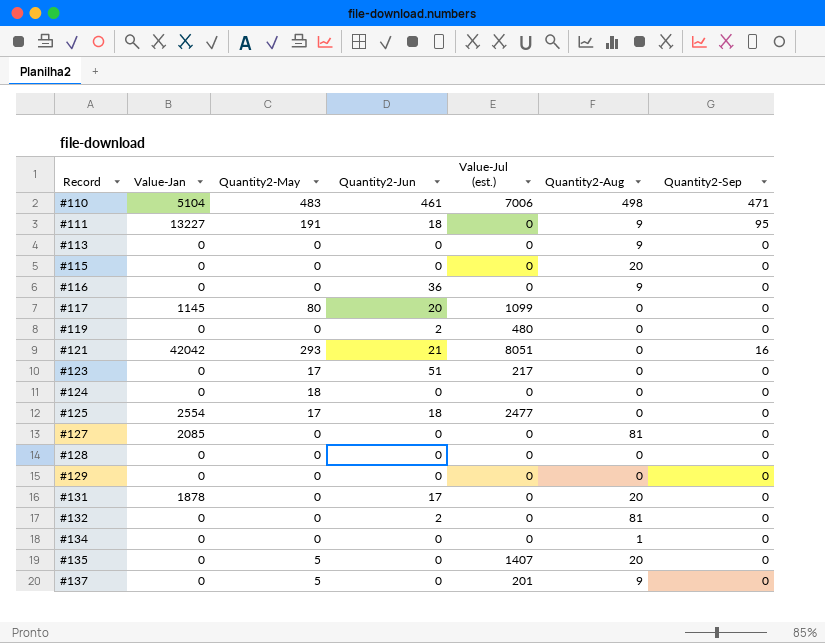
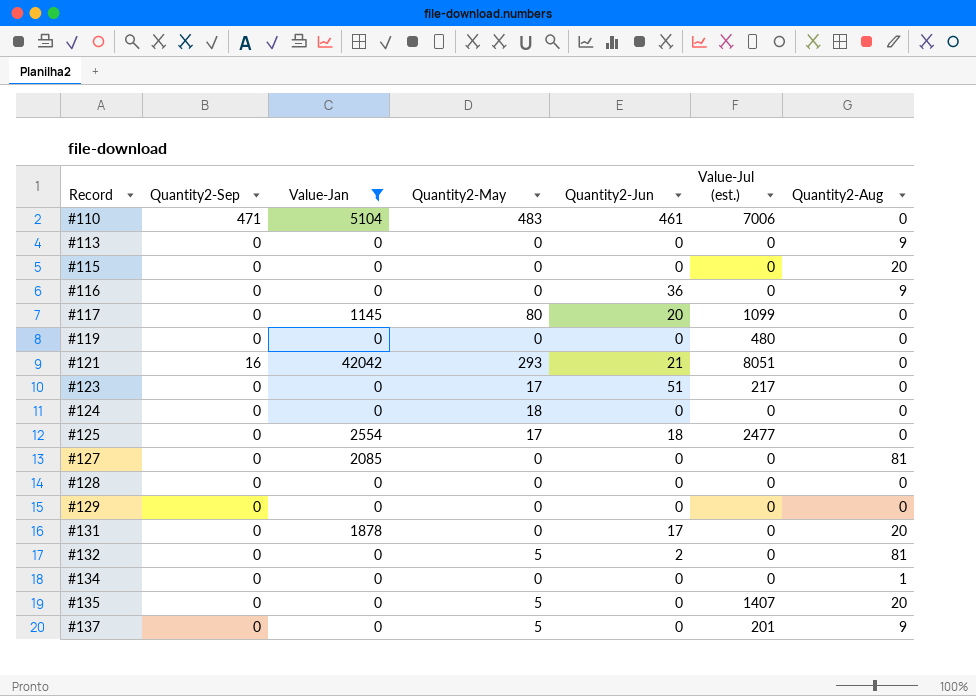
filter: none -> Value-Jan != 13227
column Quantity2-Sep | position: 7 -> 2
#110 | Quantity2-Aug: 498 -> 0
#119 | Quantity2-Jun: 2 -> 0
#132 | Quantity2-May: 0 -> 5

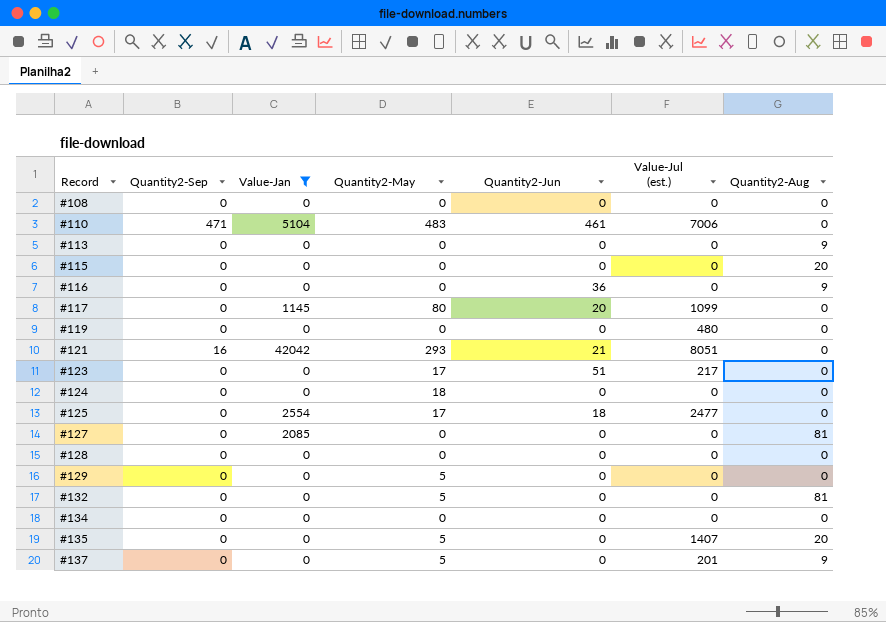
row #131: 0 | 1878 | 0 | 17 | 0 | 20 -> none
row #108: none -> 0 | 0 | 0 | 0 | 0 | 0
#129 | Quantity2-May: 0 -> 5
#132 | Quantity2-Jun: 2 -> 0
#134 | Quantity2-Aug: 1 -> 0

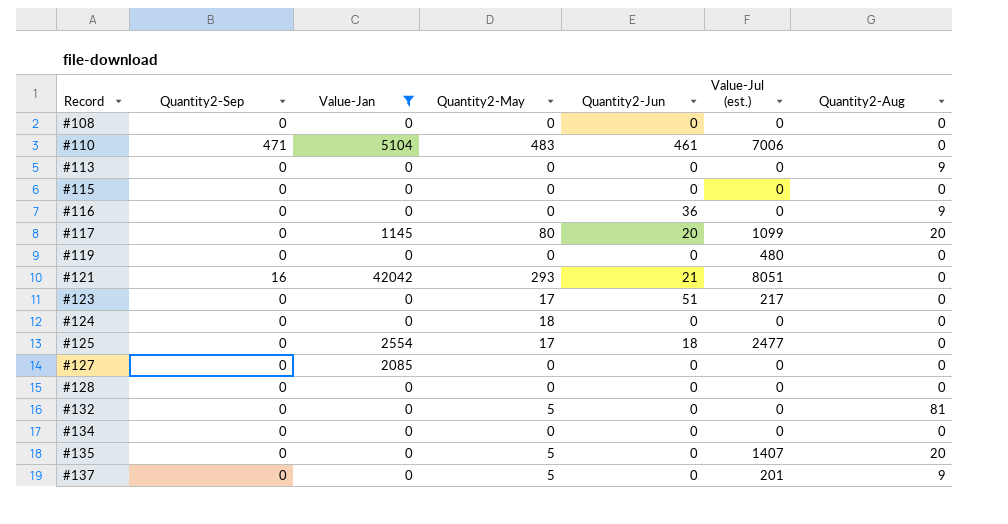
row #129: 0 | 0 | 5 | 0 | 0 | 0 -> none
#115 | Quantity2-Aug: 20 -> 0
#117 | Quantity2-Aug: 0 -> 20
#127 | Quantity2-Aug: 81 -> 0

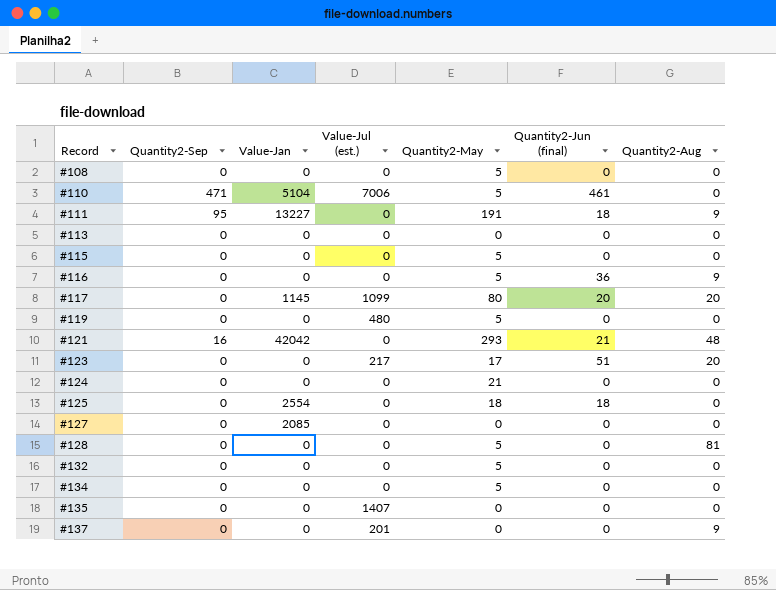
filter: Value-Jan != 13227 -> none
column Value-Jul (est.) | position: 6 -> 4
column name: Quantity2-Jun -> Quantity2-Jun (final)
#108 | Quantity2-May: 0 -> 5
#110 | Quantity2-May: 483 -> 5
#113 | Quantity2-Aug: 9 -> 0
#115 | Quantity2-May: 0 -> 5
#116 | Quantity2-May: 0 -> 5
#119 | Quantity2-May: 0 -> 5
#121 | Value-Jul (est.): 8051 -> 0
#121 | Quantity2-Aug: 0 -> 48
#123 | Quantity2-Aug: 0 -> 20
#124 | Quantity2-May: 18 -> 21
#125 | Value-Jul (est.): 2477 -> 0
#125 | Quantity2-May: 17 -> 18
#128 | Quantity2-May: 0 -> 5
#128 | Quantity2-Aug: 0 -> 81
#132 | Quantity2-Aug: 81 -> 0
#134 | Quantity2-May: 0 -> 5
#135 | Quantity2-May: 5 -> 0
#135 | Quantity2-Aug: 20 -> 0
#137 | Quantity2-May: 5 -> 0

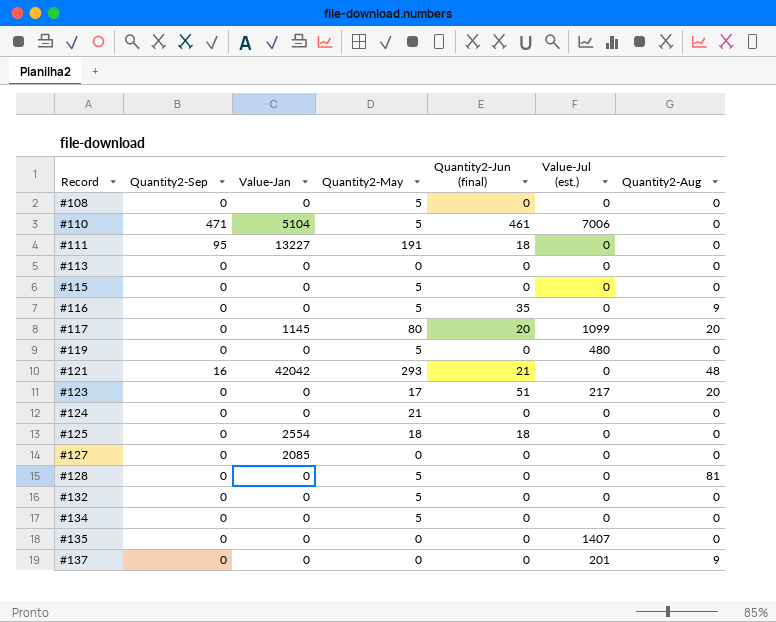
column Value-Jul (est.) | position: 4 -> 6
#111 | Quantity2-Aug: 9 -> 0
#116 | Quantity2-Jun (final): 36 -> 35

